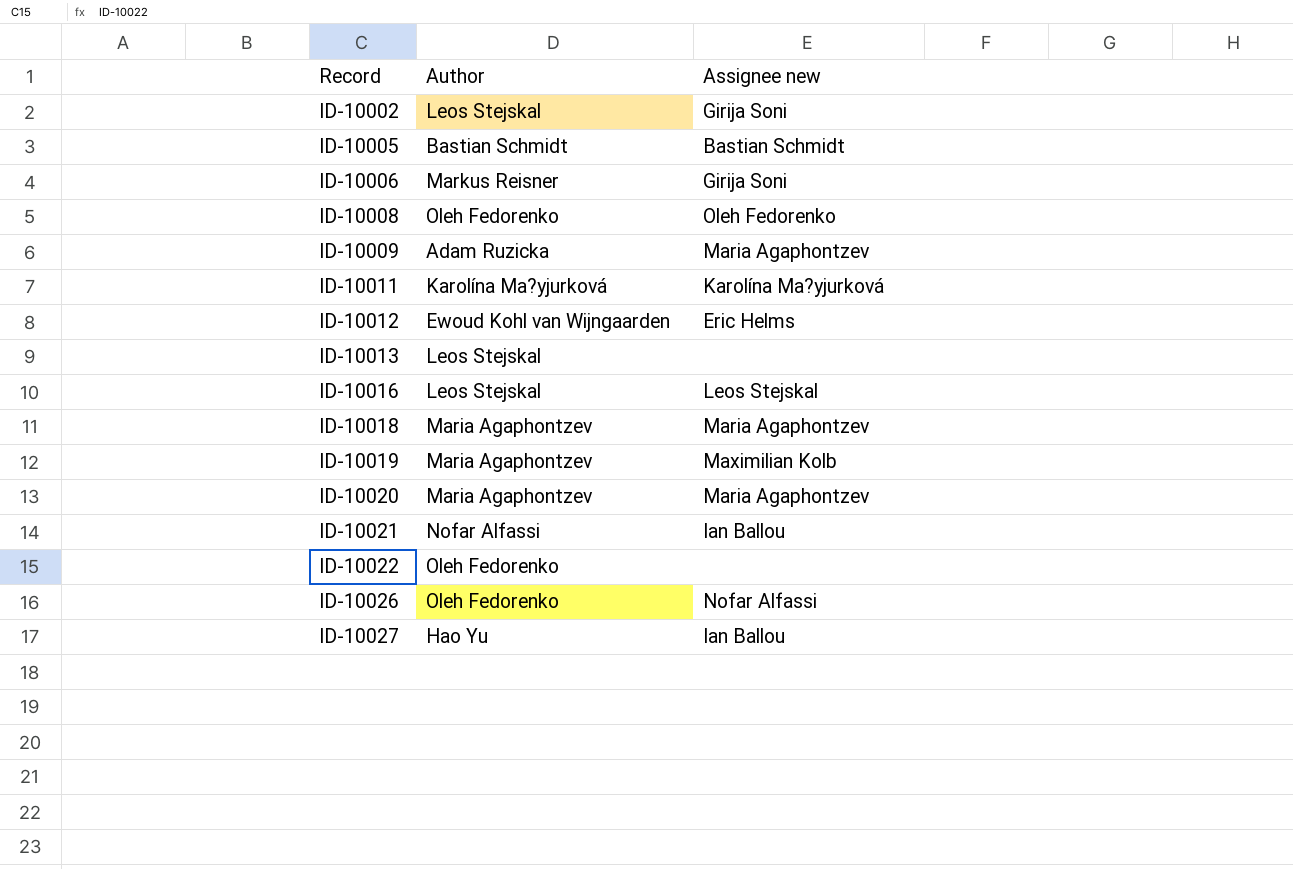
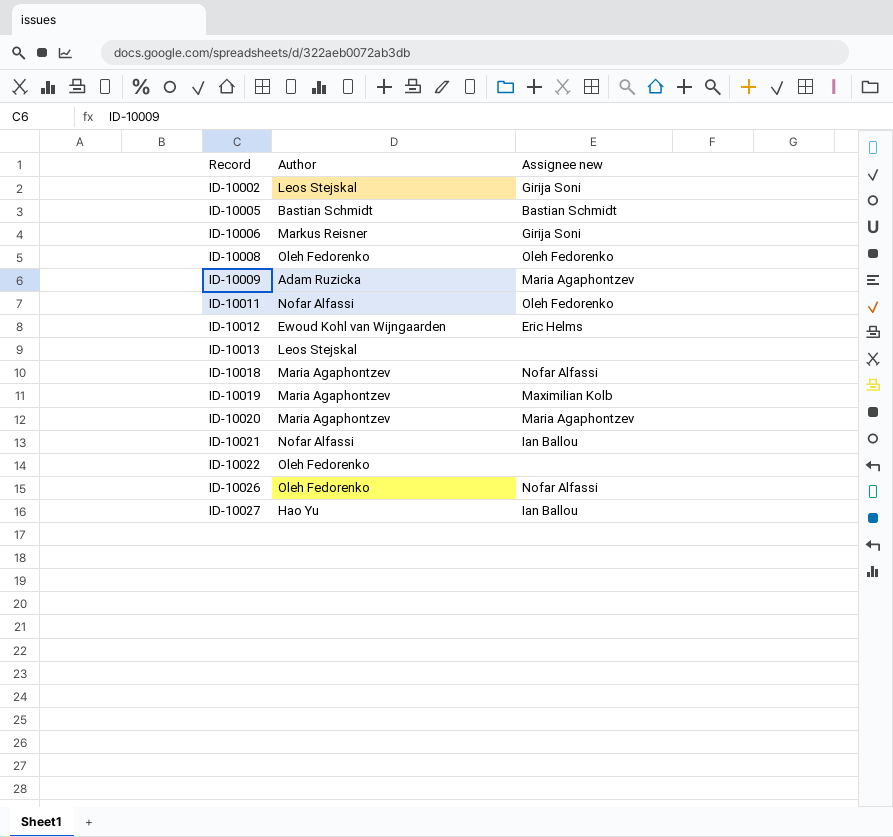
row ID-10016: Leos Stejskal | Leos Stejskal -> none
ID-10011 | Author: Karolína Ma?yjurková -> Nofar Alfassi
ID-10011 | Assignee new: Karolína Ma?yjurková -> Oleh Fedorenko
ID-10018 | Assignee new: Maria Agaphontzev -> Nofar Alfassi

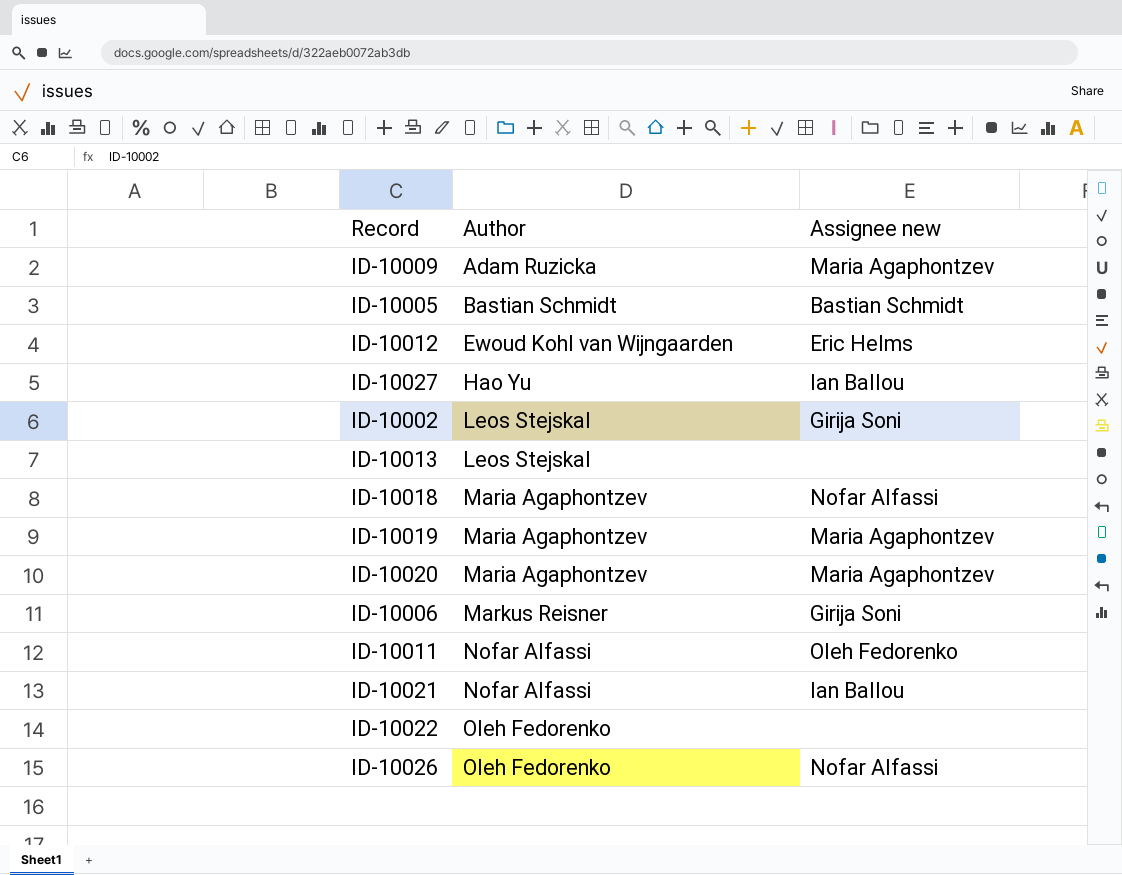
row order: Record ascending -> Author ascending
row ID-10008: Oleh Fedorenko | Oleh Fedorenko -> none
ID-10019 | Assignee new: Maximilian Kolb -> Maria Agaphontzev

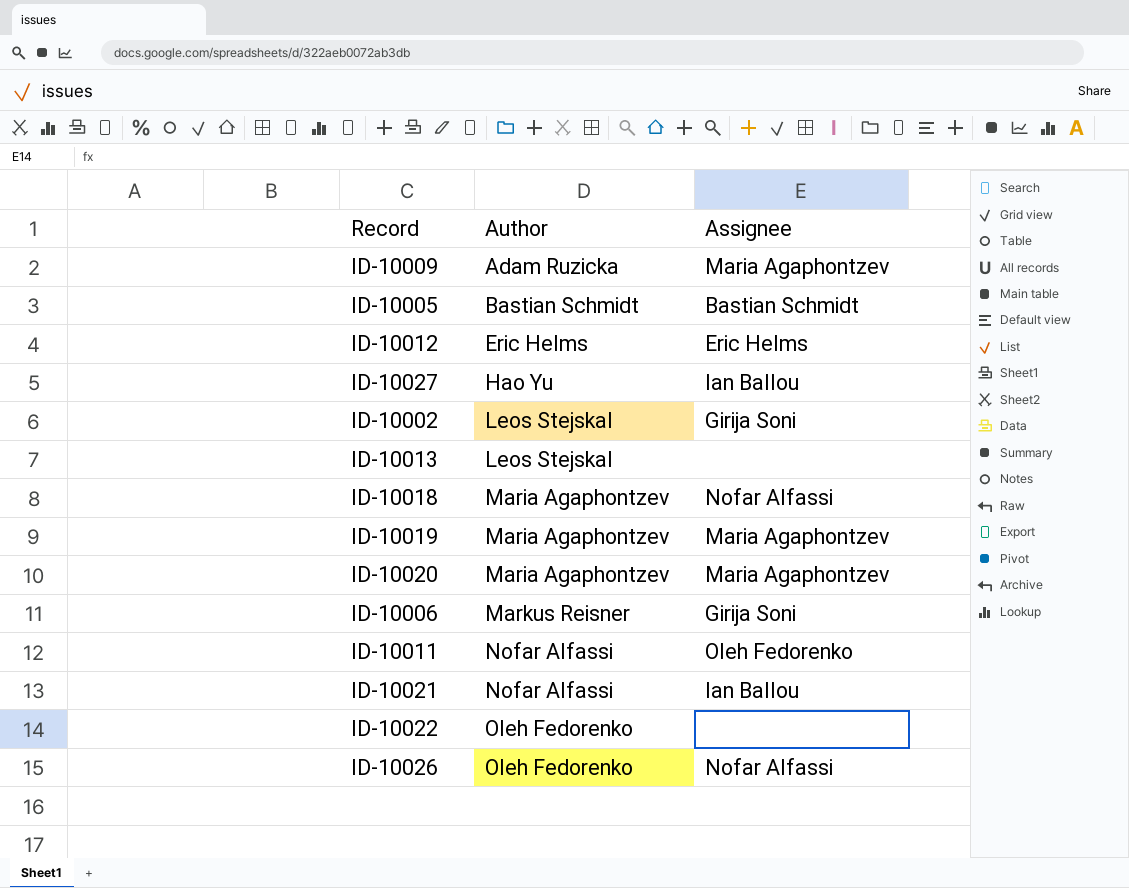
column name: Assignee new -> Assignee
ID-10012 | Author: Ewoud Kohl van Wijngaarden -> Eric Helms

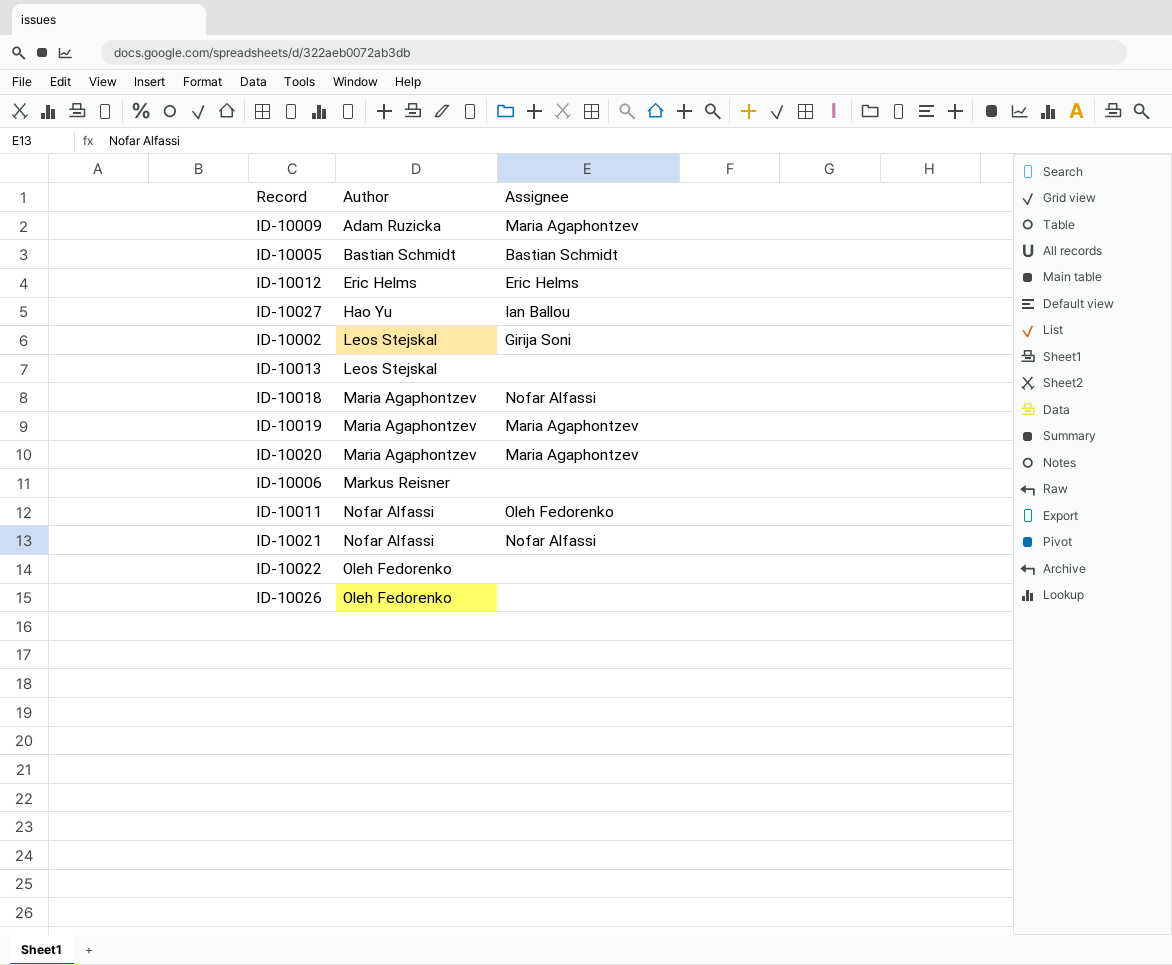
ID-10006 | Assignee: Girija Soni -> none
ID-10021 | Assignee: Ian Ballou -> Nofar Alfassi
ID-10026 | Assignee: Nofar Alfassi -> none

